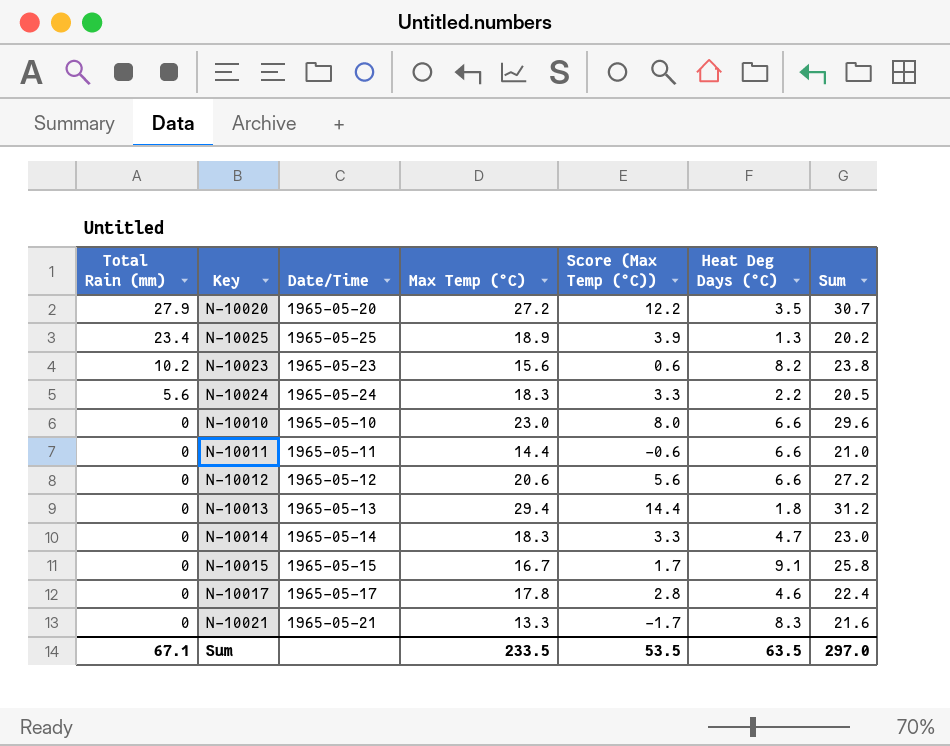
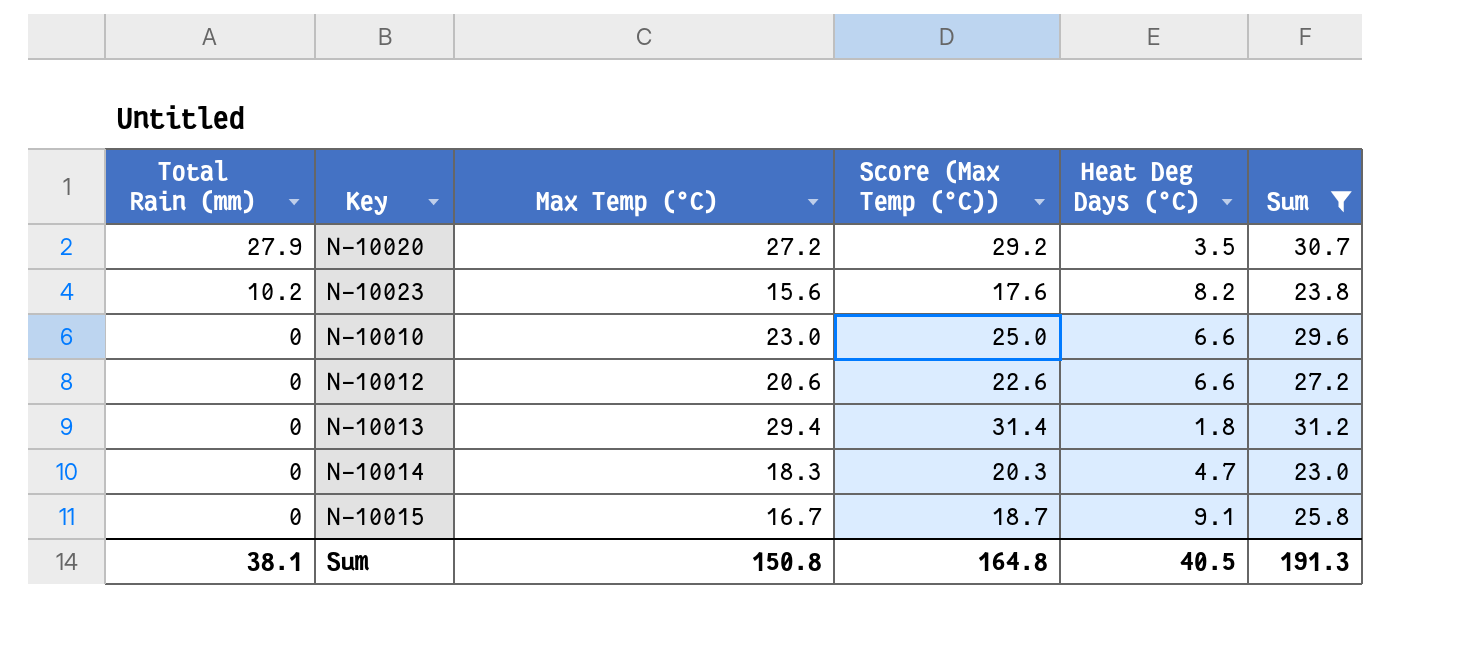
filter: none -> Sum >= 23.0
column Date/Time | position: 3 -> none
column Score (Max Temp (°C)) | formula: [Max Temp (°C)] - 15 -> [Max Temp (°C)] + 2
Sum | Total Rain (mm): 67.1 -> 38.1
Sum | Max Temp (°C): 233.5 -> 150.8
Sum | Score (Max Temp (°C)): 53.5 -> 164.8
Sum | Heat Deg Days (°C): 63.5 -> 40.5
Sum | Sum: 297.0 -> 191.3

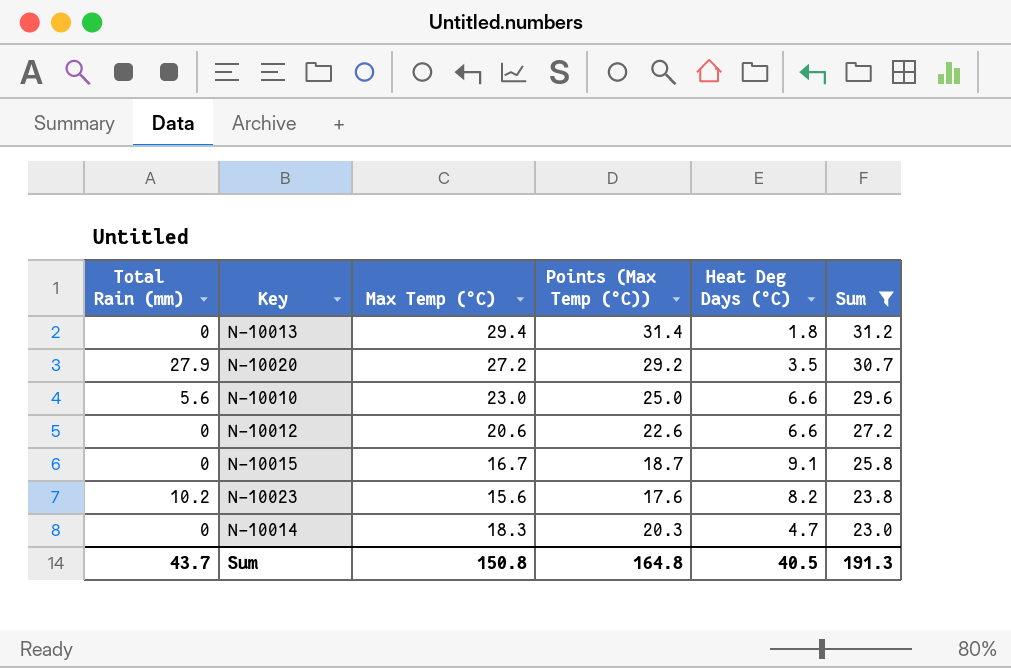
row order: Total Rain (mm) descending -> Sum descending
column name: Score (Max Temp (°C)) -> Points (Max Temp (°C))
N-10010 | Total Rain (mm): 0 -> 5.6
Sum | Total Rain (mm): 38.1 -> 43.7

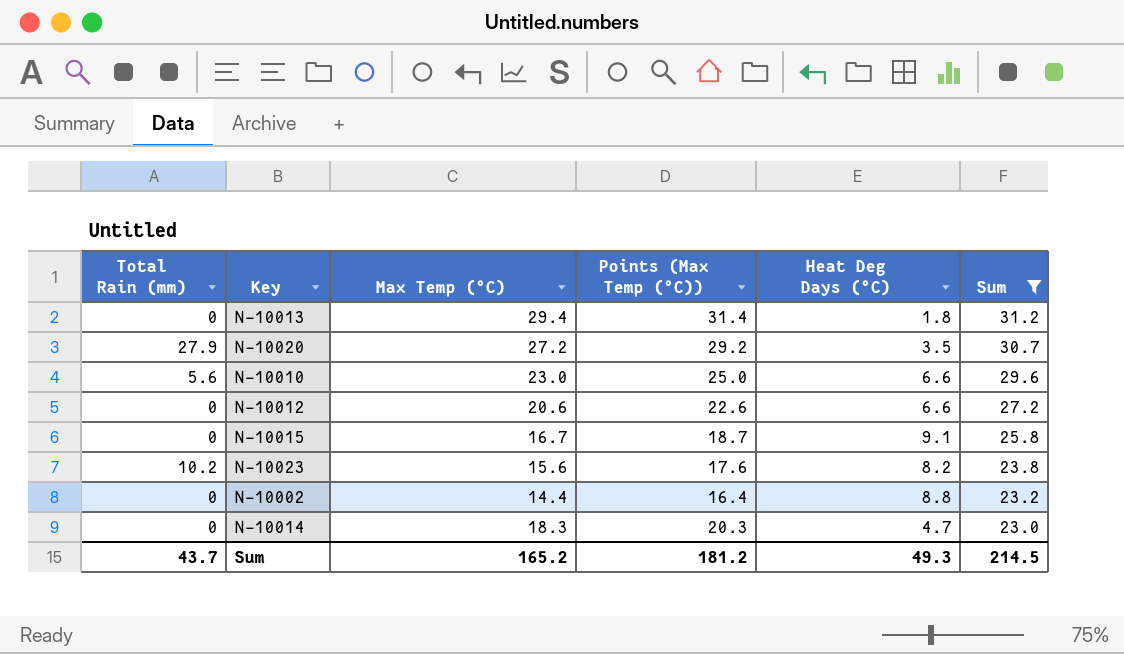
row N-10002: none -> 0 | 14.4 | 16.4 | 8.8 | 23.2
Sum | Max Temp (°C): 150.8 -> 165.2
Sum | Points (Max Temp (°C)): 164.8 -> 181.2
Sum | Heat Deg Days (°C): 40.5 -> 49.3
Sum | Sum: 191.3 -> 214.5

